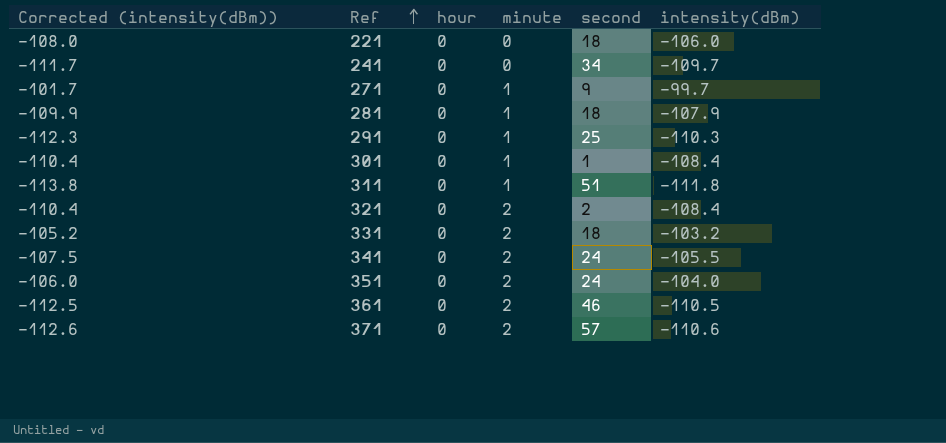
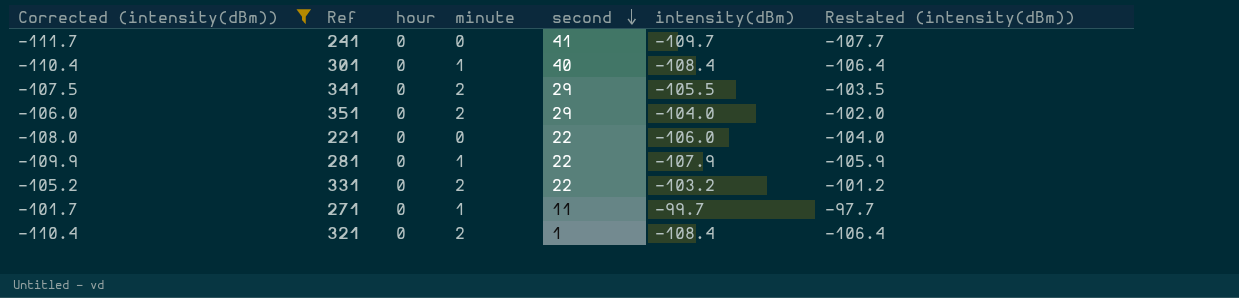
filter: none -> Corrected (intensity(dBm)) >= -111.7
row order: Ref ascending -> second descending
column Restated (intensity(dBm)) | formula: none -> [intensity(dBm)] + 2
241 | second: 34 -> 41
301 | second: 1 -> 40
341 | second: 24 -> 29
351 | second: 24 -> 29
221 | second: 18 -> 22
281 | second: 18 -> 22
331 | second: 18 -> 22
271 | second: 9 -> 11
321 | second: 2 -> 1

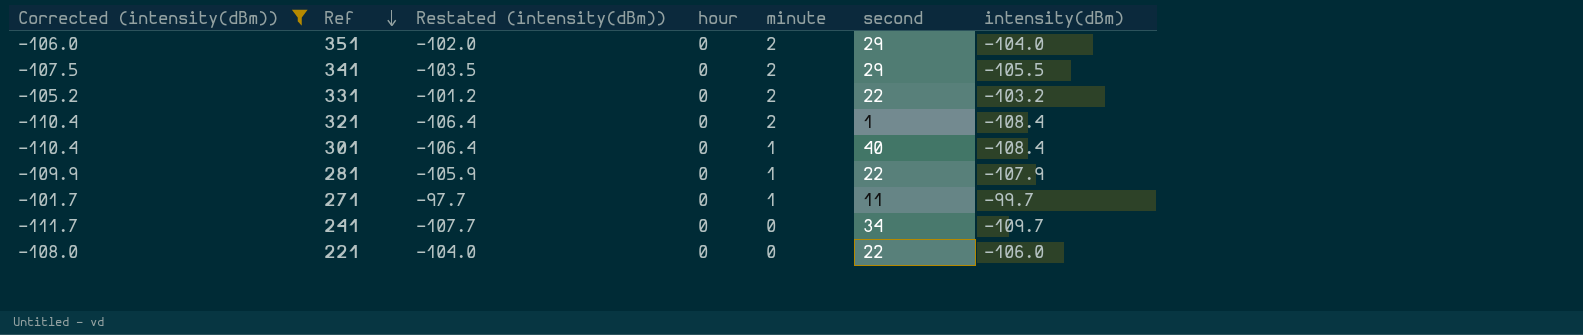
row order: second descending -> Ref descending
column Restated (intensity(dBm)) | position: 7 -> 3
241 | second: 41 -> 34

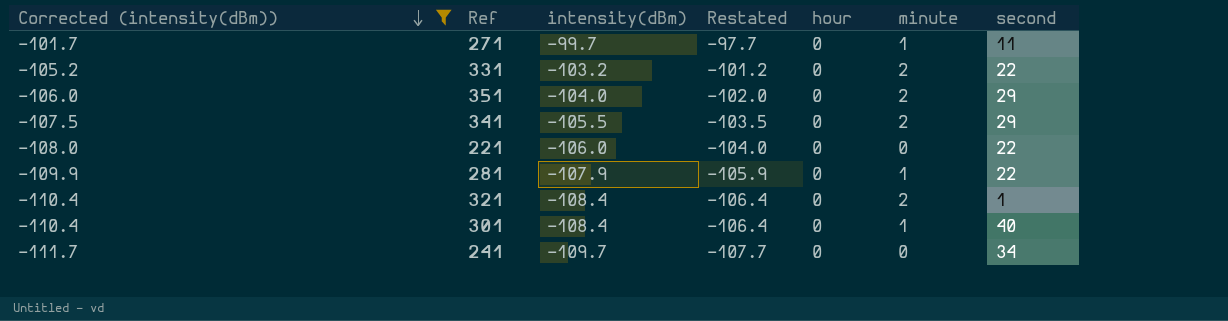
row order: Ref descending -> Corrected (intensity(dBm)) descending
column intensity(dBm) | position: 7 -> 3
column name: Restated (intensity(dBm)) -> Restated

